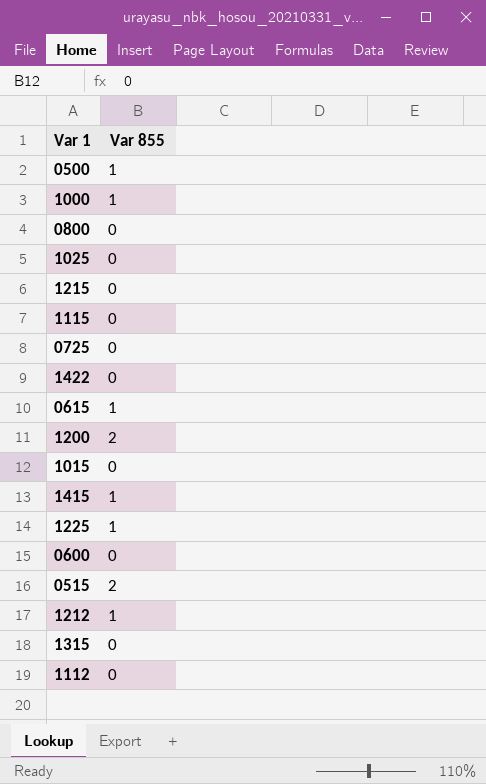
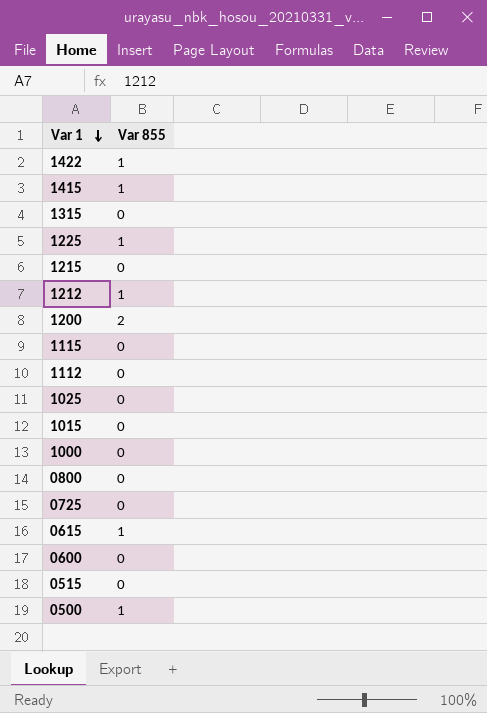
row order: none -> Var 1 descending
1422 | Var 855: 0 -> 1
1000 | Var 855: 1 -> 0
0515 | Var 855: 2 -> 0

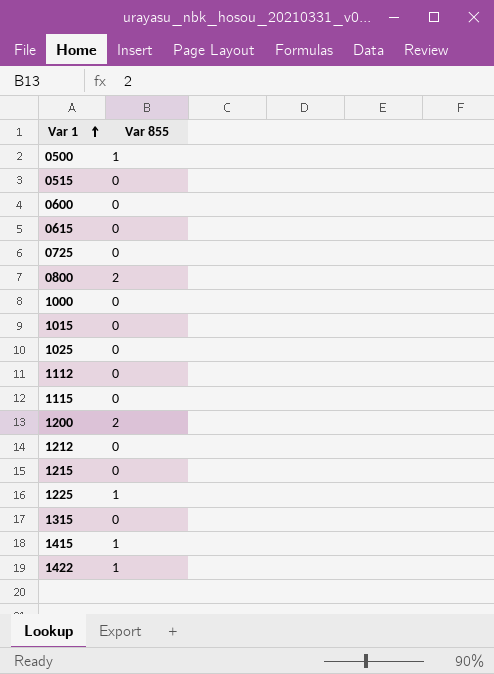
row order: Var 1 descending -> Var 1 ascending
0615 | Var 855: 1 -> 0
0800 | Var 855: 0 -> 2
1212 | Var 855: 1 -> 0

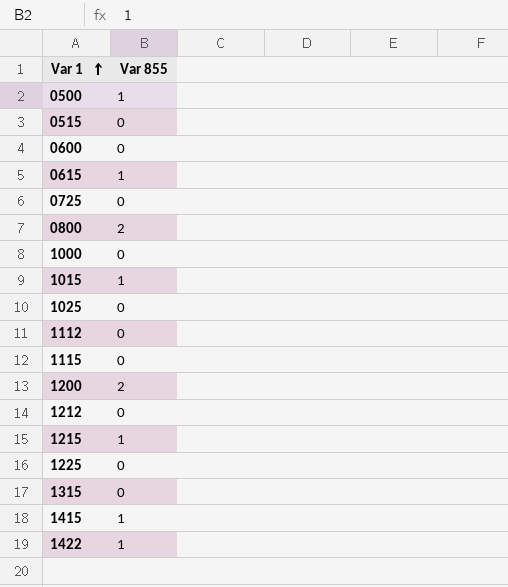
0615 | Var 855: 0 -> 1
1015 | Var 855: 0 -> 1
1215 | Var 855: 0 -> 1
1225 | Var 855: 1 -> 0

